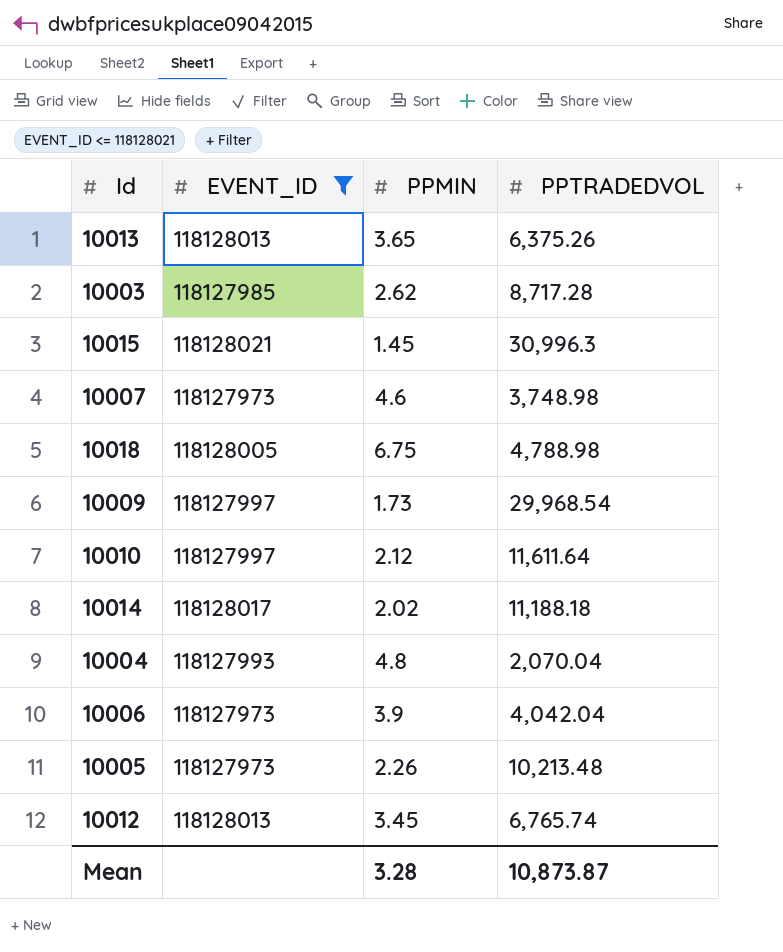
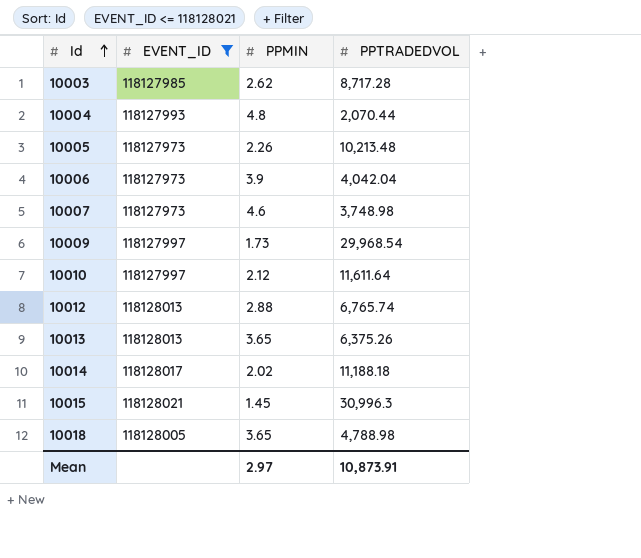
row order: none -> Id ascending
10004 | PPTRADEDVOL: 2,070.04 -> 2,070.44
10012 | PPMIN: 3.45 -> 2.88
10018 | PPMIN: 6.75 -> 3.65
Mean | PPMIN: 3.28 -> 2.97
Mean | PPTRADEDVOL: 10,873.87 -> 10,873.91

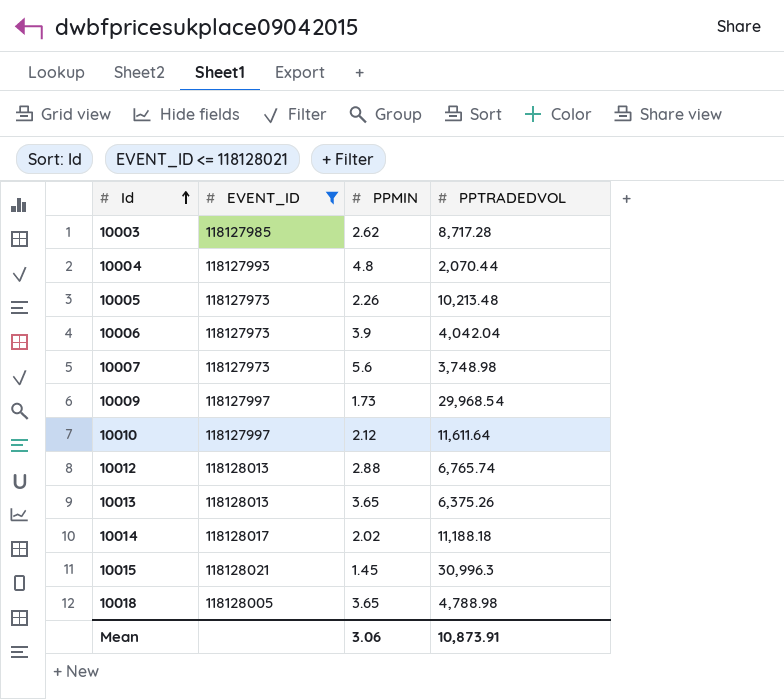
10007 | PPMIN: 4.6 -> 5.6
Mean | PPMIN: 2.97 -> 3.06

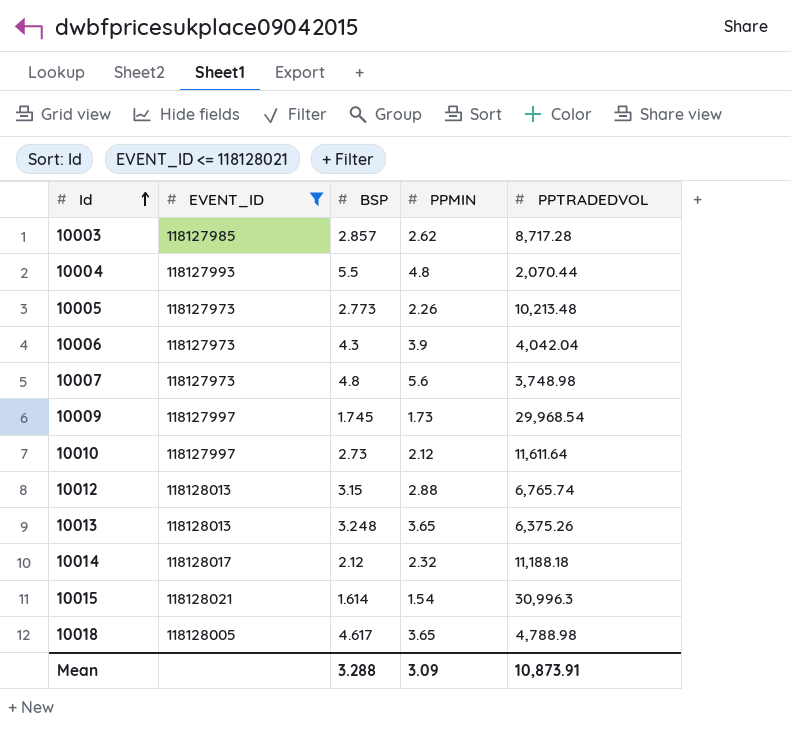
column BSP | position: none -> 3
10014 | PPMIN: 2.02 -> 2.32
10015 | PPMIN: 1.45 -> 1.54
Mean | PPMIN: 3.06 -> 3.09

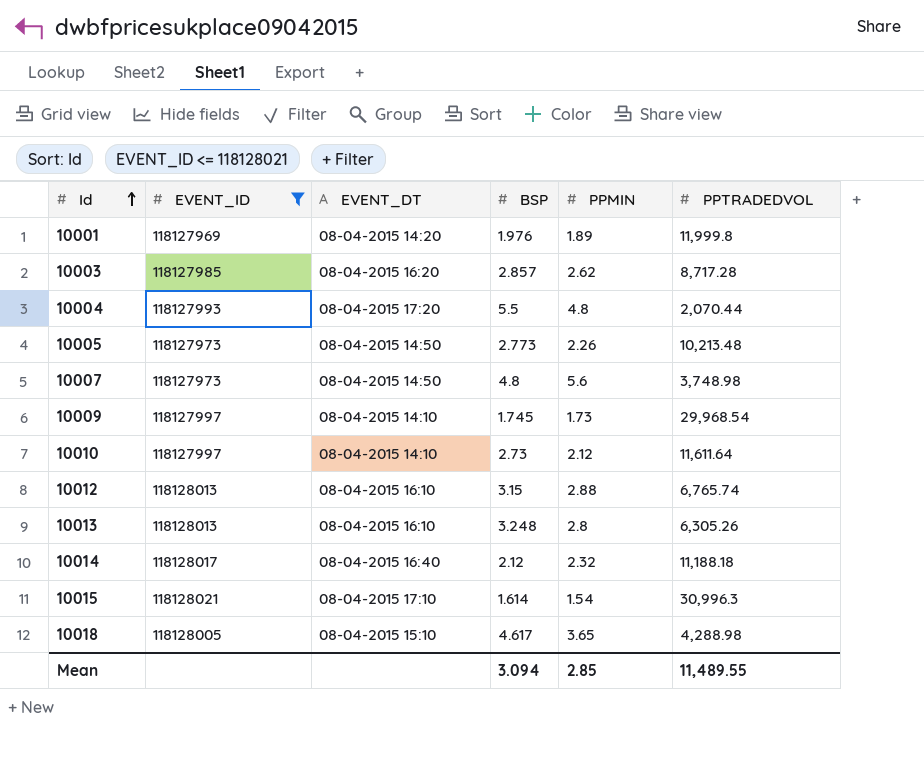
column EVENT_DT | position: none -> 3
row 10006: 118127973 | 4.3 | 3.9 | 4,042.04 -> none
row 10001: none -> 118127969 | 08-04-2015 14:20 | 1.976 | 1.89 | 11,999.8
10013 | PPMIN: 3.65 -> 2.8
10013 | PPTRADEDVOL: 6,375.26 -> 6,305.26
10018 | PPTRADEDVOL: 4,788.98 -> 4,288.98
Mean | BSP: 3.288 -> 3.094
Mean | PPMIN: 3.09 -> 2.85
Mean | PPTRADEDVOL: 10,873.91 -> 11,489.55

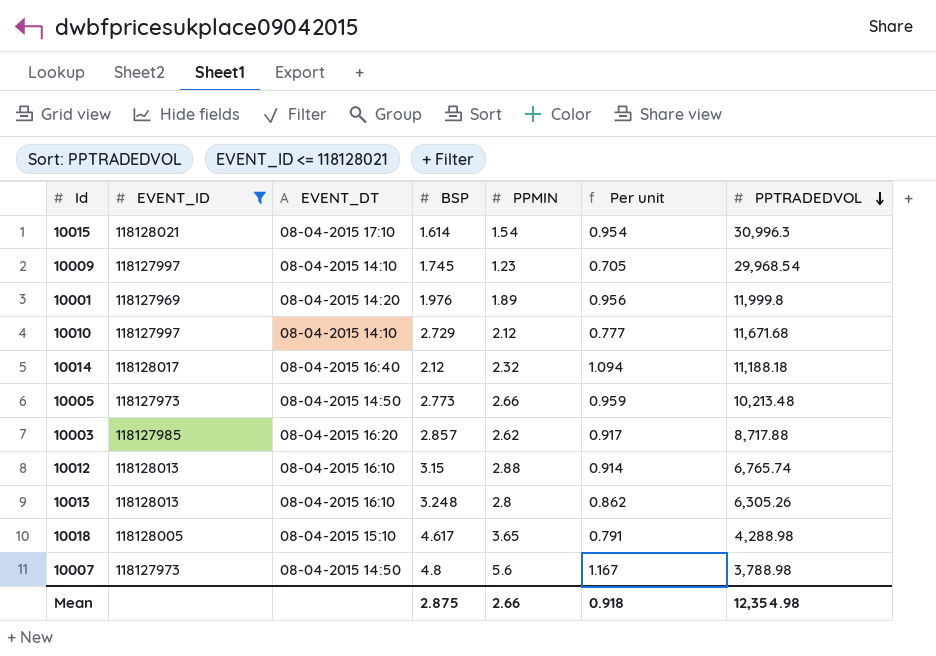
row order: Id ascending -> PPTRADEDVOL descending
column Per unit | formula: none -> [PPMIN] / [BSP]
row 10004: 118127993 | 08-04-2015 17:20 | 5.5 | 4.8 | 2,070.44 -> none
10009 | PPMIN: 1.73 -> 1.23
10010 | BSP: 2.73 -> 2.729
10010 | PPTRADEDVOL: 11,611.64 -> 11,671.68
10005 | PPMIN: 2.26 -> 2.66
10003 | PPTRADEDVOL: 8,717.28 -> 8,717.88
10007 | PPTRADEDVOL: 3,748.98 -> 3,788.98
Mean | BSP: 3.094 -> 2.875
Mean | PPMIN: 2.85 -> 2.66
Mean | PPTRADEDVOL: 11,489.55 -> 12,354.98

